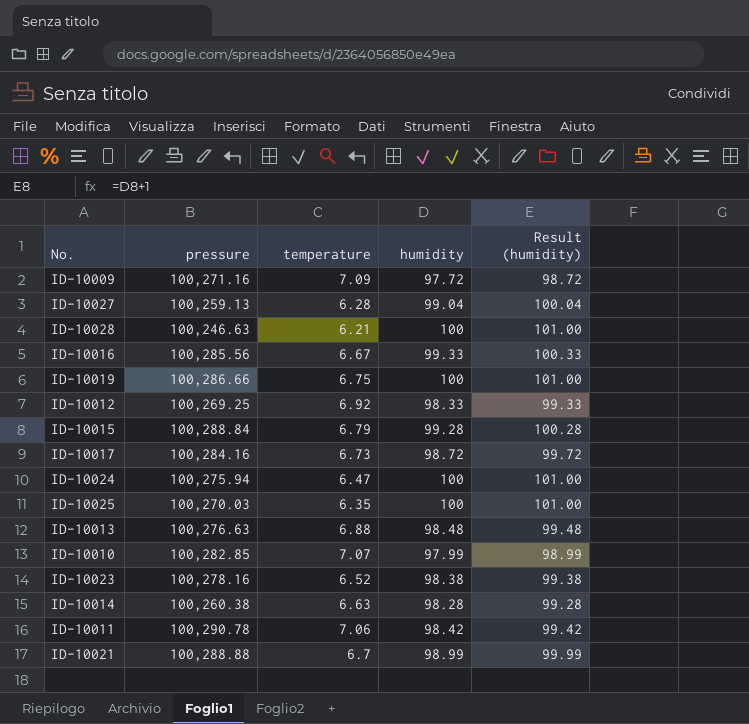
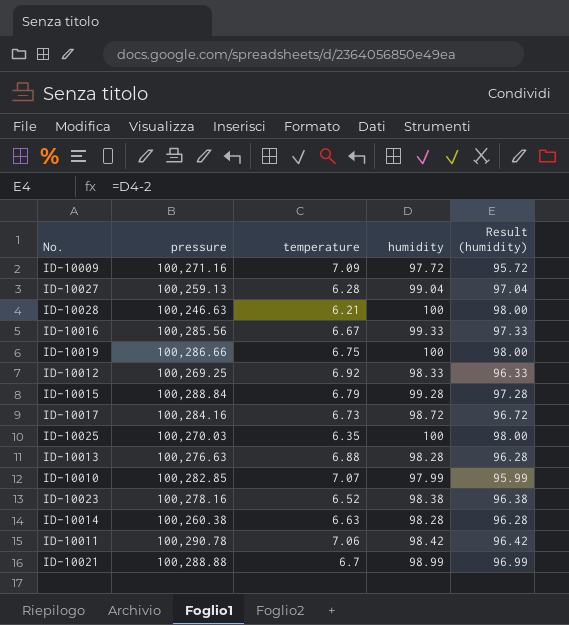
column Result (humidity) | formula: [humidity] + 1 -> [humidity] - 2
row ID-10024: 100,275.94 | 6.47 | 100 | 101.00 -> none
ID-10013 | humidity: 98.48 -> 98.28

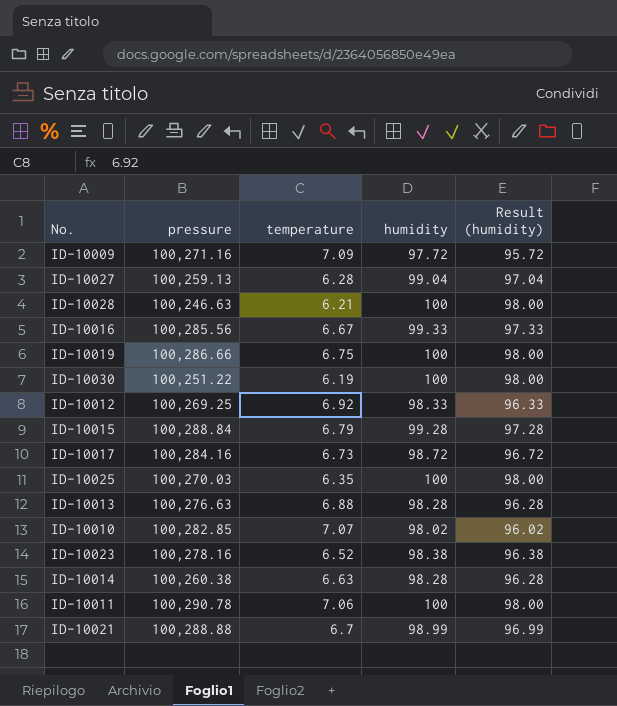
row ID-10030: none -> 100,251.22 | 6.19 | 100 | 98.00
ID-10010 | humidity: 97.99 -> 98.02
ID-10010 | Result (humidity): 95.99 -> 96.02
ID-10011 | humidity: 98.42 -> 100
ID-10011 | Result (humidity): 96.42 -> 98.00

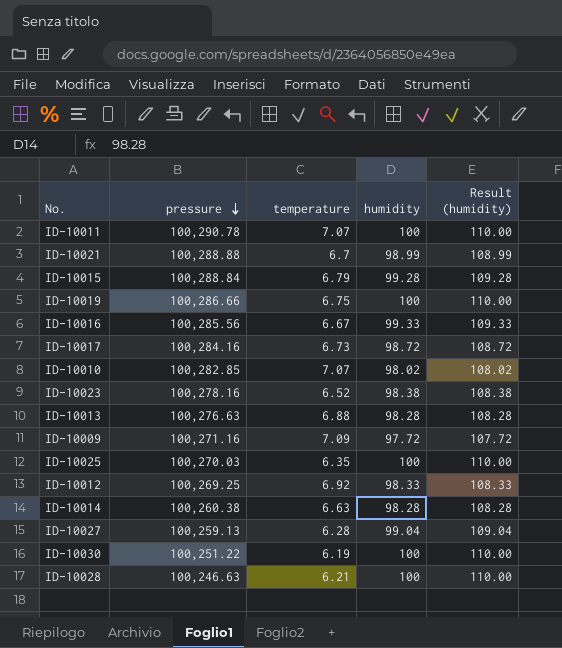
row order: none -> pressure descending
column Result (humidity) | formula: [humidity] - 2 -> [humidity] + 10
ID-10011 | temperature: 7.06 -> 7.07

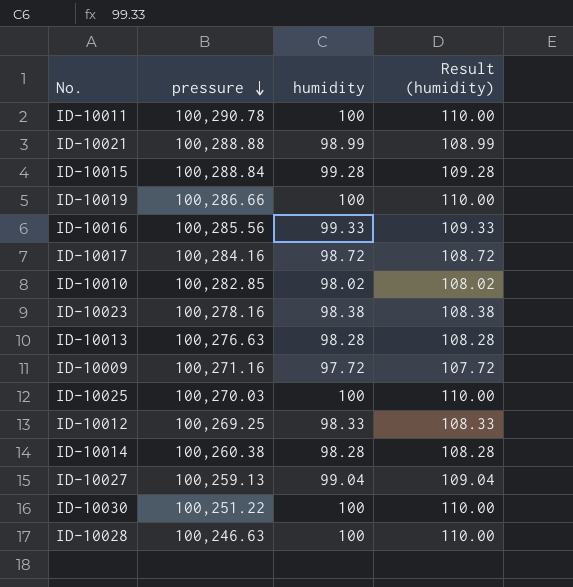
column temperature | position: 3 -> none

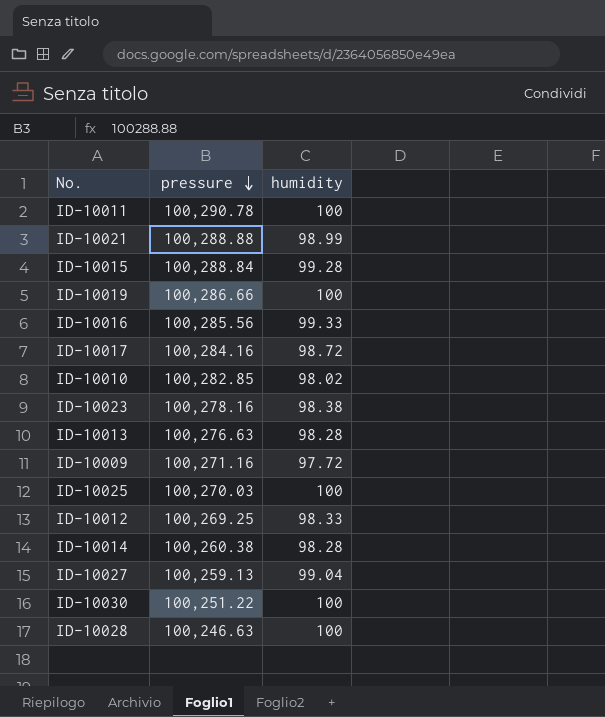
column Result (humidity) | formula: [humidity] + 10 -> none

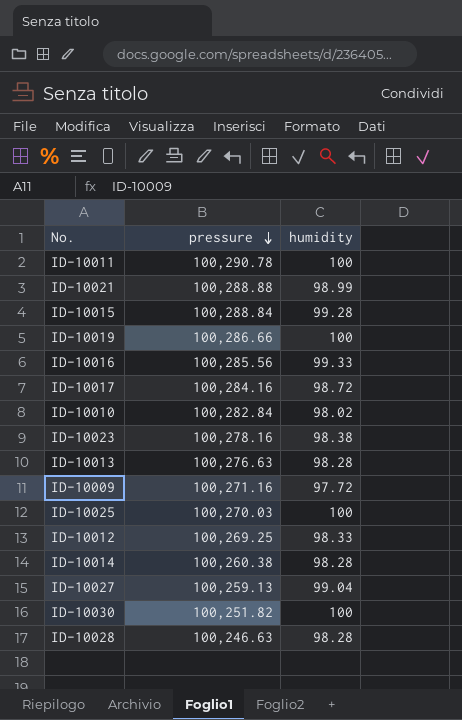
ID-10010 | pressure: 100,282.85 -> 100,282.84
ID-10030 | pressure: 100,251.22 -> 100,251.82
ID-10028 | humidity: 100 -> 98.28

